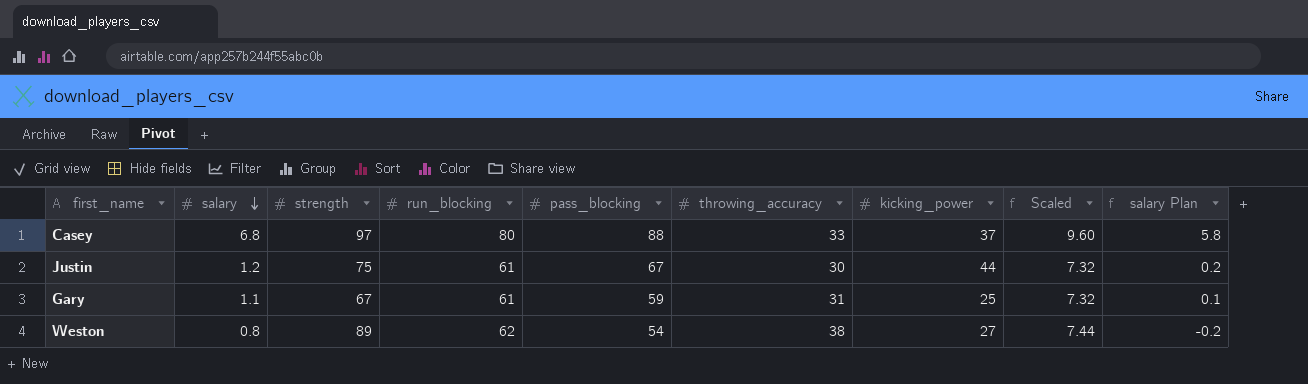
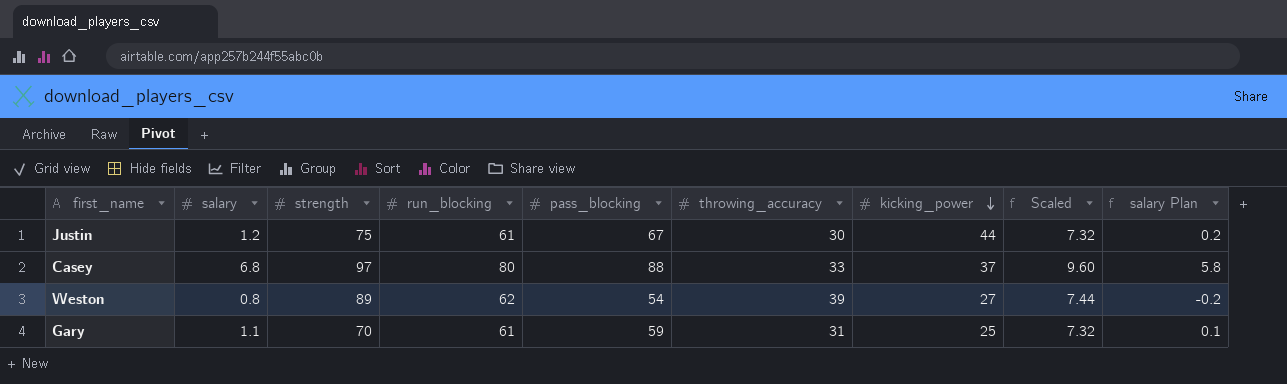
row order: salary descending -> kicking_power descending
Weston | throwing_accuracy: 38 -> 39
Gary | strength: 67 -> 70

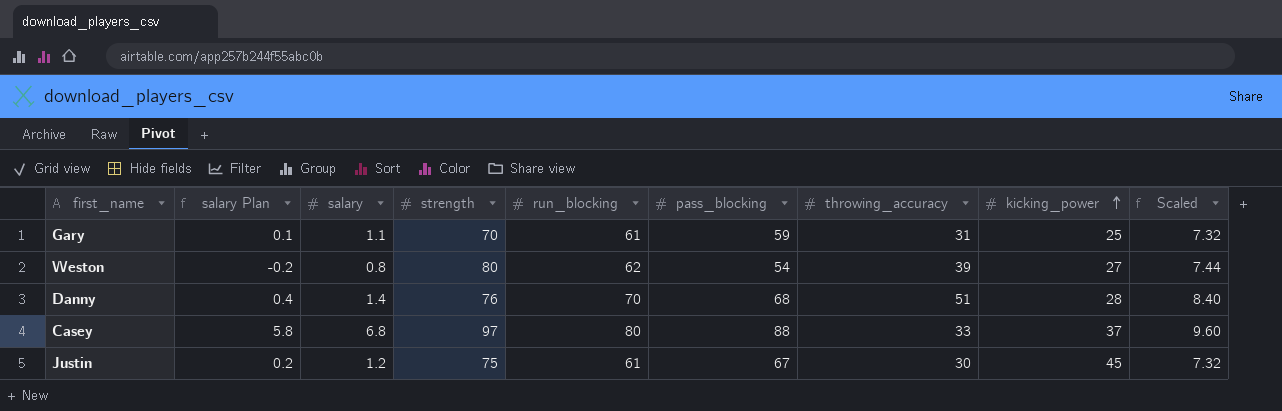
row order: kicking_power descending -> kicking_power ascending
column salary Plan | position: 9 -> 2
Weston | strength: 89 -> 80
row Danny: none -> 0.4 | 1.4 | 76 | 70 | 68 | 51 | 28 | 8.40
Justin | kicking_power: 44 -> 45

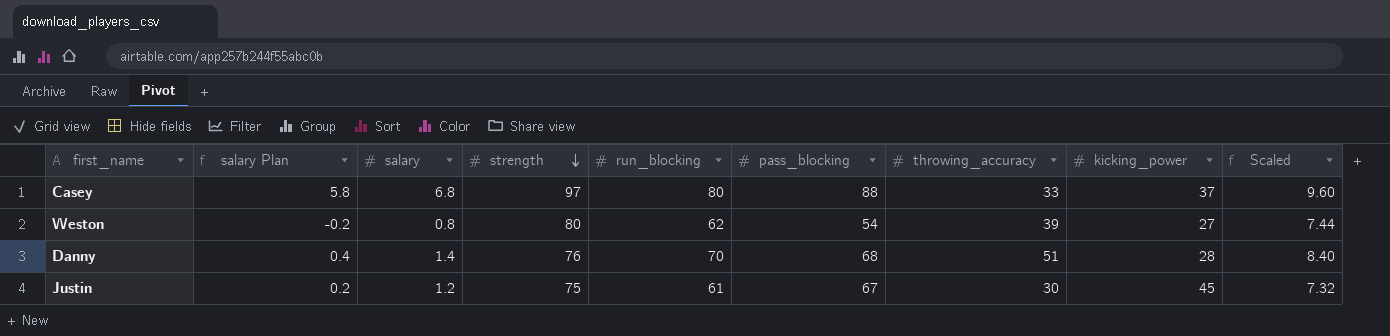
row order: kicking_power ascending -> strength descending
row Gary: 0.1 | 1.1 | 70 | 61 | 59 | 31 | 25 | 7.32 -> none

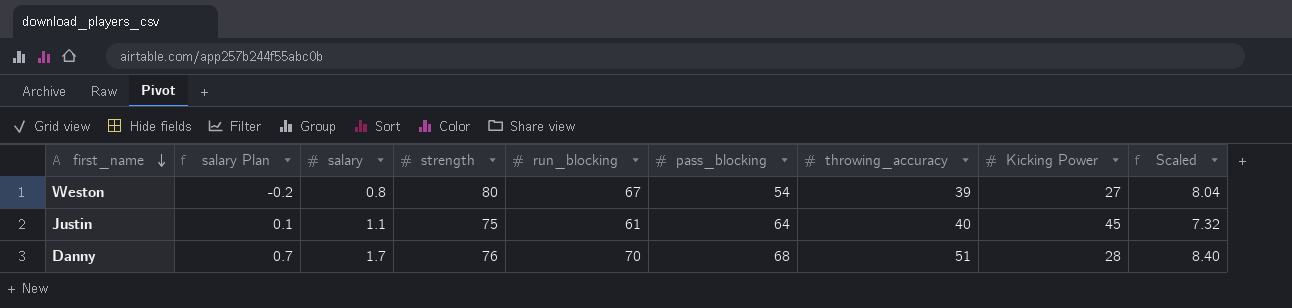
row order: strength descending -> first_name descending
column name: kicking_power -> Kicking Power
row Casey: 5.8 | 6.8 | 97 | 80 | 88 | 33 | 37 | 9.60 -> none
Weston | run_blocking: 62 -> 67
Weston | Scaled: 7.44 -> 8.04
Justin | salary Plan: 0.2 -> 0.1
Justin | salary: 1.2 -> 1.1
Justin | pass_blocking: 67 -> 64
Justin | throwing_accuracy: 30 -> 40
Danny | salary Plan: 0.4 -> 0.7
Danny | salary: 1.4 -> 1.7

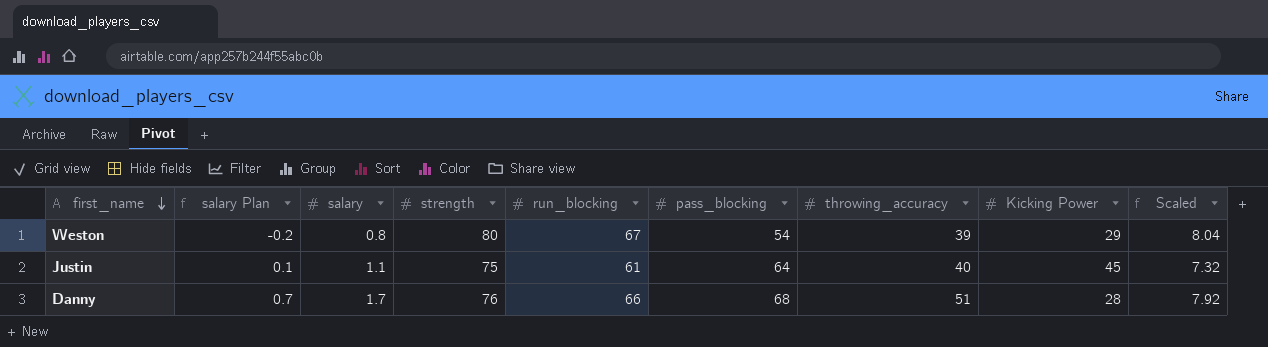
Weston | Kicking Power: 27 -> 29
Danny | run_blocking: 70 -> 66
Danny | Scaled: 8.40 -> 7.92

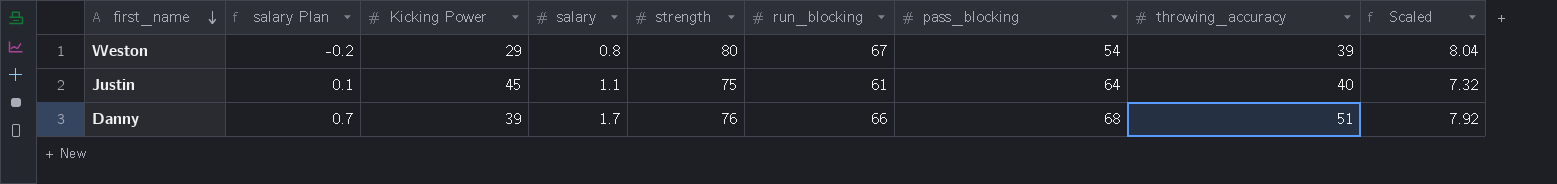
column Kicking Power | position: 8 -> 3
Danny | Kicking Power: 28 -> 39

